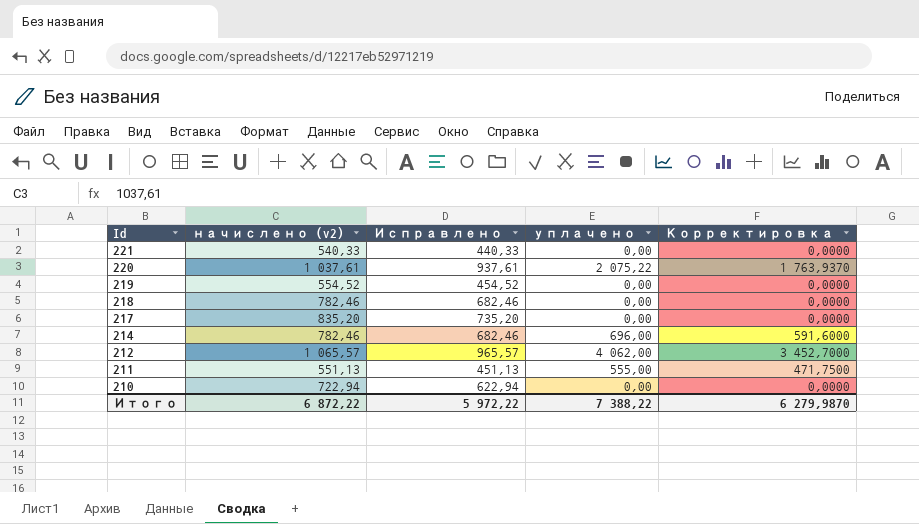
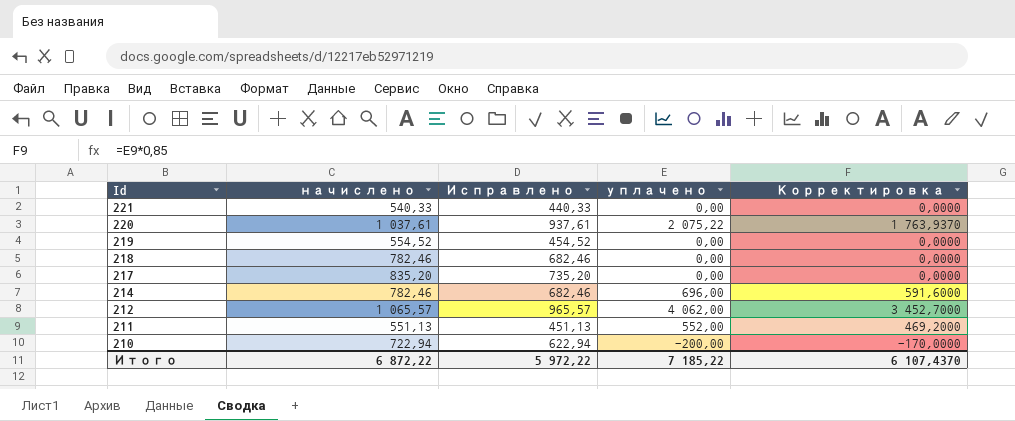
column name: начислено (v2) -> начислено
211 | уплачено: 555,00 -> 552,00
211 | Корректировка: 471,7500 -> 469,2000
210 | уплачено: 0,00 -> -200,00
210 | Корректировка: 0,0000 -> -170,0000
Итого | уплачено: 7 388,22 -> 7 185,22
Итого | Корректировка: 6 279,9870 -> 6 107,4370

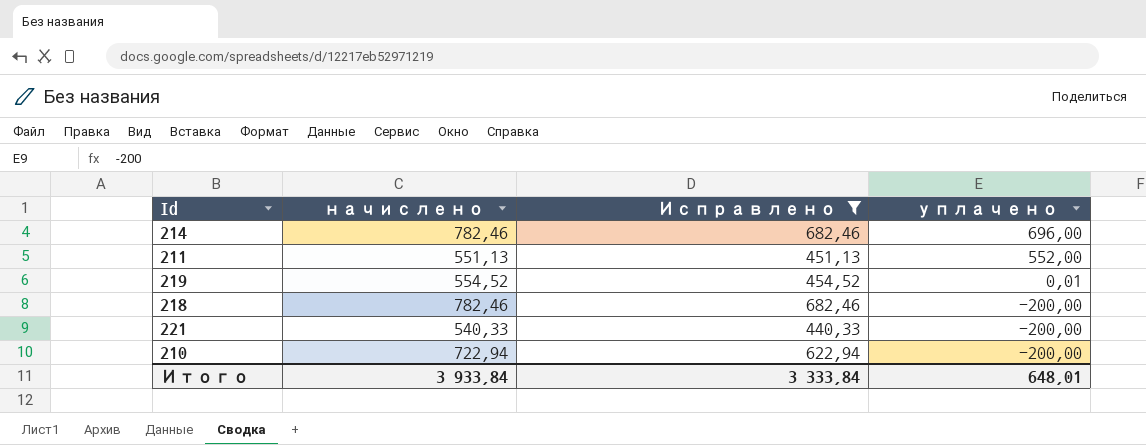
filter: none -> Исправлено <= 682,46
row order: Id descending -> уплачено descending
column Корректировка | formula: [уплачено] * 0,85 -> none
219 | уплачено: 0,00 -> 0,01
218 | уплачено: 0,00 -> -200,00
221 | уплачено: 0,00 -> -200,00
Итого | начислено: 6 872,22 -> 3 933,84
Итого | Исправлено: 5 972,22 -> 3 333,84
Итого | уплачено: 7 185,22 -> 648,01

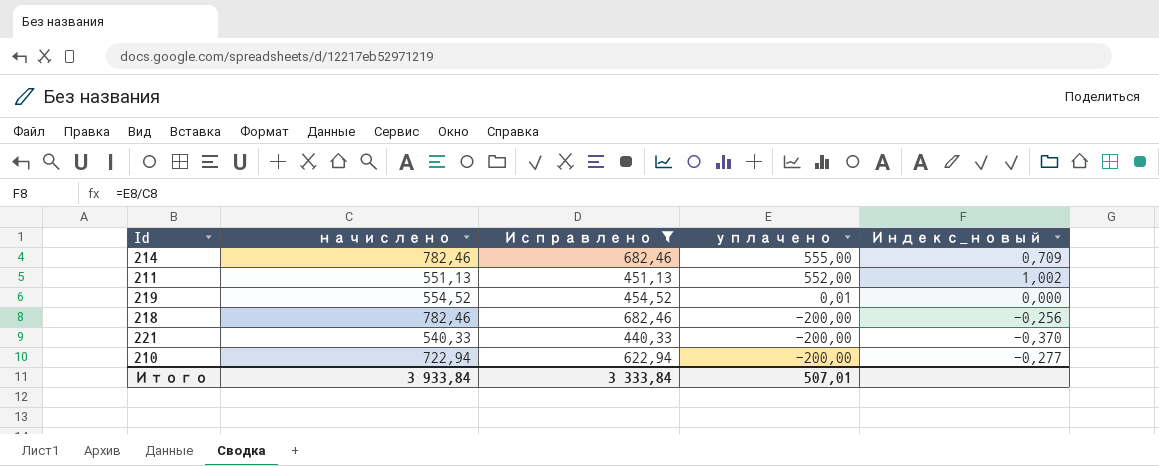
column Индекс_новый | formula: none -> [уплачено] / [начислено]
214 | уплачено: 696,00 -> 555,00
Итого | уплачено: 648,01 -> 507,01

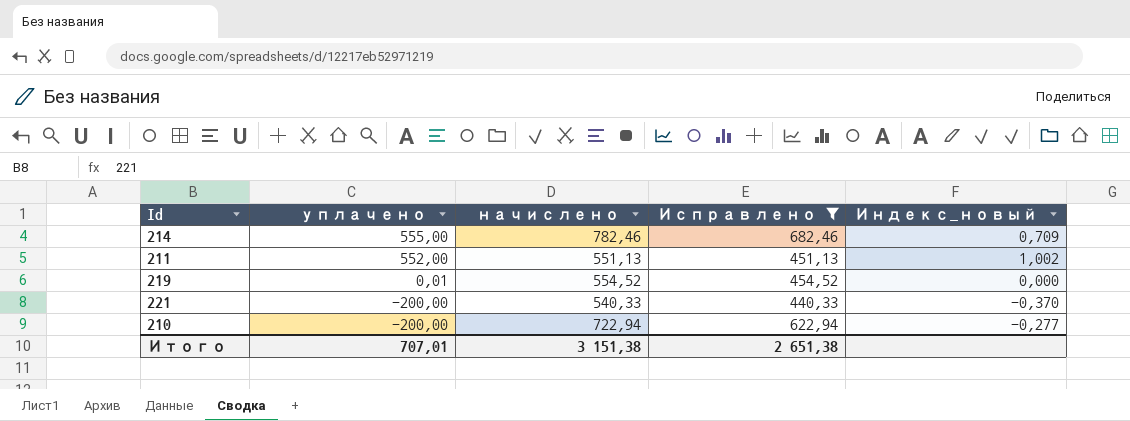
column уплачено | position: 4 -> 2
row 218: 782,46 | 682,46 | -200,00 | -0,256 -> none
Итого | уплачено: 507,01 -> 707,01
Итого | начислено: 3 933,84 -> 3 151,38
Итого | Исправлено: 3 333,84 -> 2 651,38

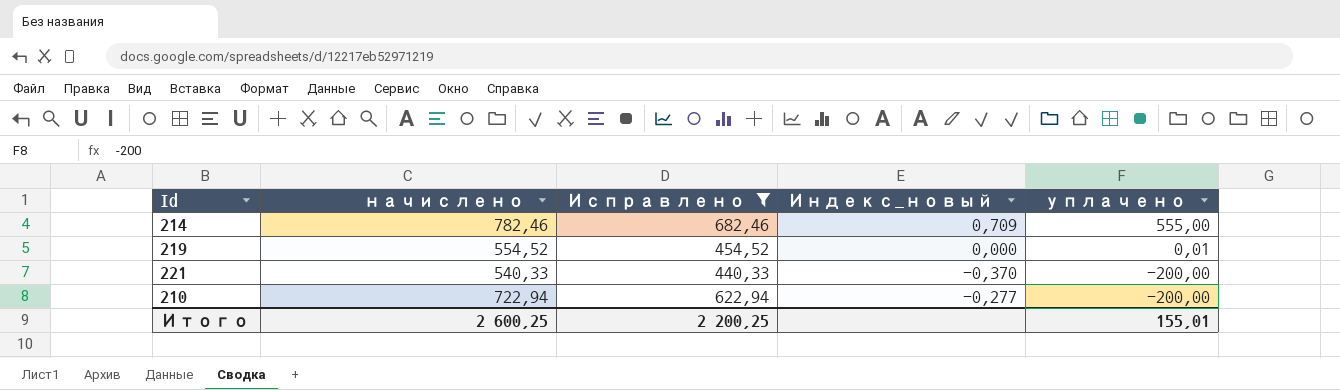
column уплачено | position: 2 -> 5
row 211: 552,00 | 551,13 | 451,13 | 1,002 -> none
Итого | начислено: 3 151,38 -> 2 600,25
Итого | Исправлено: 2 651,38 -> 2 200,25
Итого | уплачено: 707,01 -> 155,01

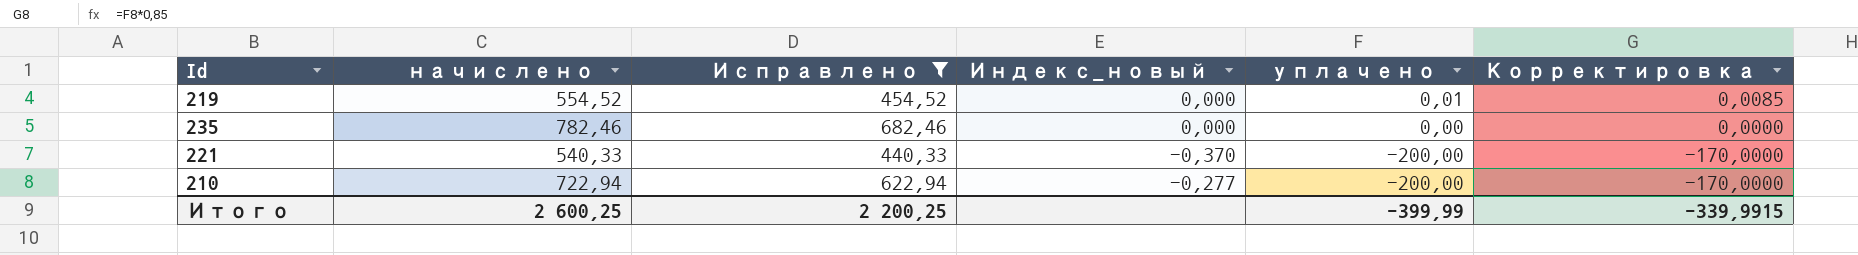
column Корректировка | formula: none -> [уплачено] * 0,85
row 214: 782,46 | 682,46 | 0,709 | 555,00 -> none
row 235: none -> 782,46 | 682,46 | 0,000 | 0,00 | 0,0000
Итого | уплачено: 155,01 -> -399,99

